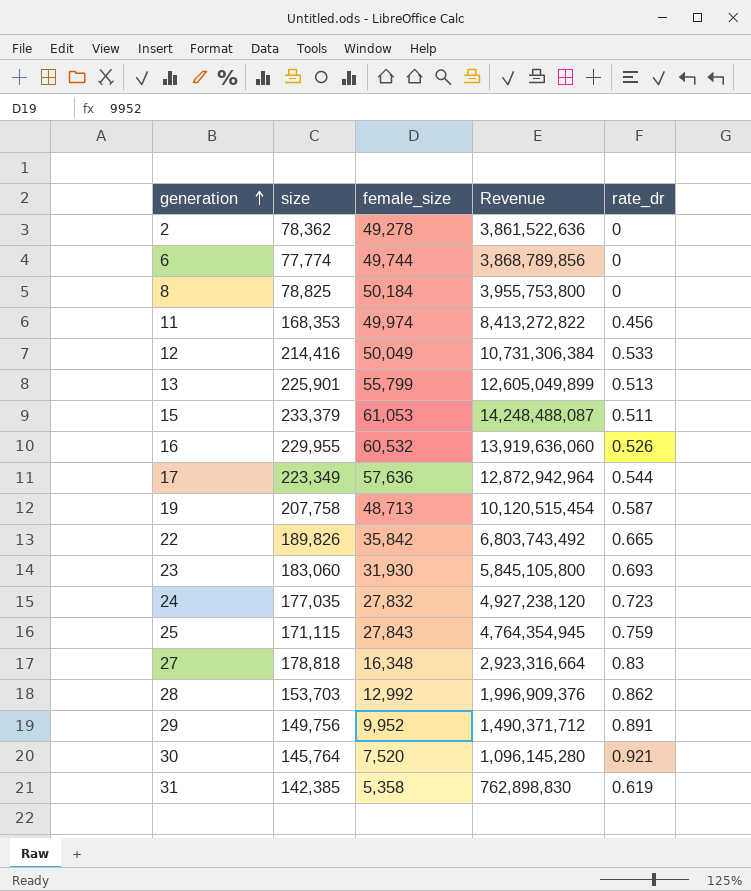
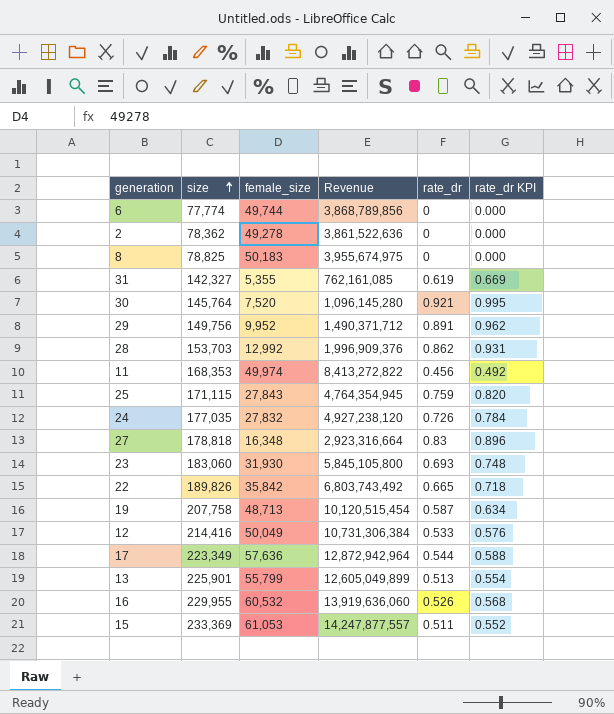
row order: generation ascending -> size ascending
column rate_dr KPI | formula: none -> [rate_dr] * 1.08
8 | female_size: 50,184 -> 50,183
8 | Revenue: 3,955,753,800 -> 3,955,674,975
31 | size: 142,385 -> 142,327
31 | female_size: 5,358 -> 5,355
31 | Revenue: 762,898,830 -> 762,161,085
24 | rate_dr: 0.723 -> 0.726
15 | size: 233,379 -> 233,369
15 | Revenue: 14,248,488,087 -> 14,247,877,557

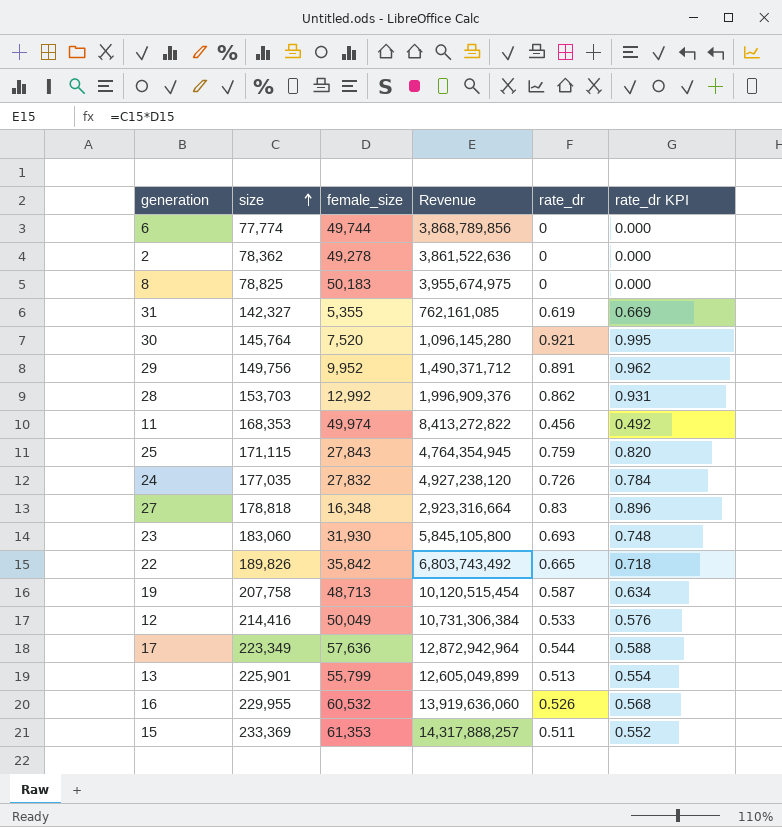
15 | female_size: 61,053 -> 61,353
15 | Revenue: 14,247,877,557 -> 14,317,888,257

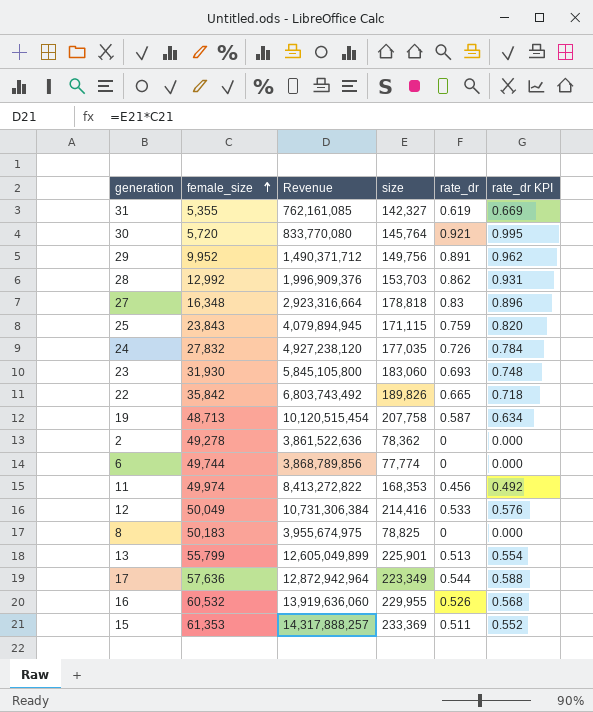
row order: size ascending -> female_size ascending
column size | position: 2 -> 4
30 | female_size: 7,520 -> 5,720
30 | Revenue: 1,096,145,280 -> 833,770,080
25 | female_size: 27,843 -> 23,843
25 | Revenue: 4,764,354,945 -> 4,079,894,945

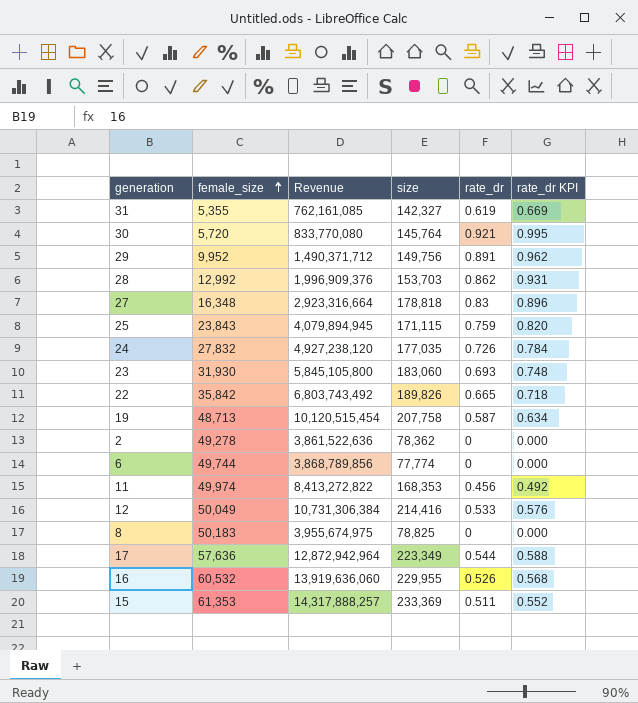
row 13: 55,799 | 12,605,049,899 | 225,901 | 0.513 | 0.554 -> none

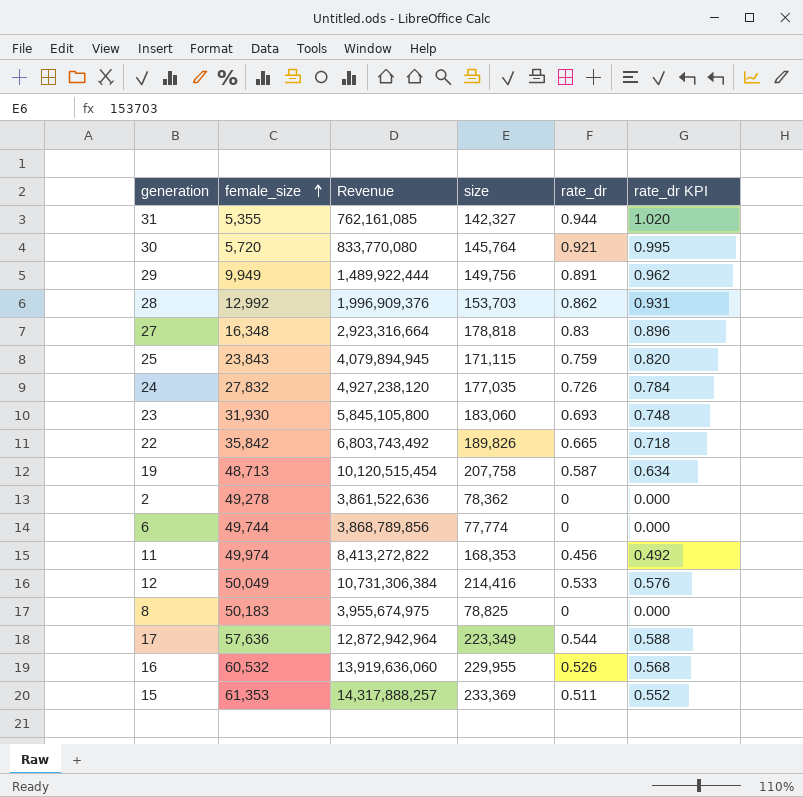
31 | rate_dr: 0.619 -> 0.944
31 | rate_dr KPI: 0.669 -> 1.020
29 | female_size: 9,952 -> 9,949
29 | Revenue: 1,490,371,712 -> 1,489,922,444

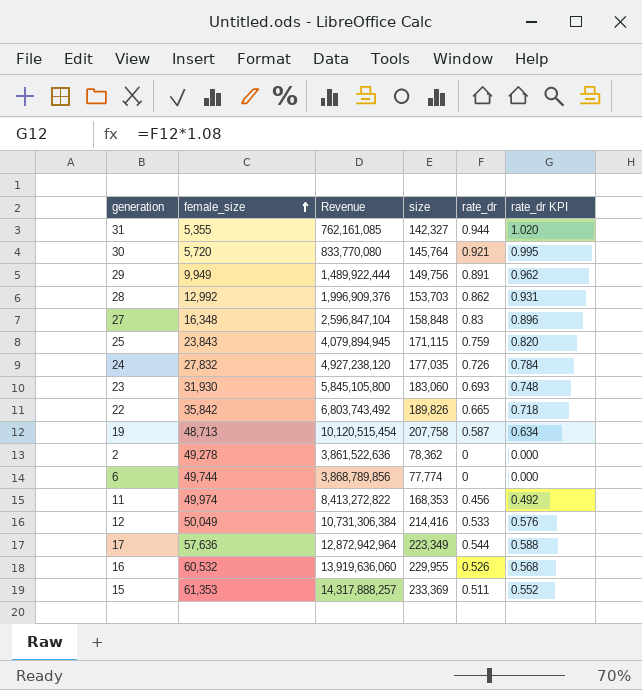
row 8: 50,183 | 3,955,674,975 | 78,825 | 0 | 0.000 -> none
27 | Revenue: 2,923,316,664 -> 2,596,847,104
27 | size: 178,818 -> 158,848

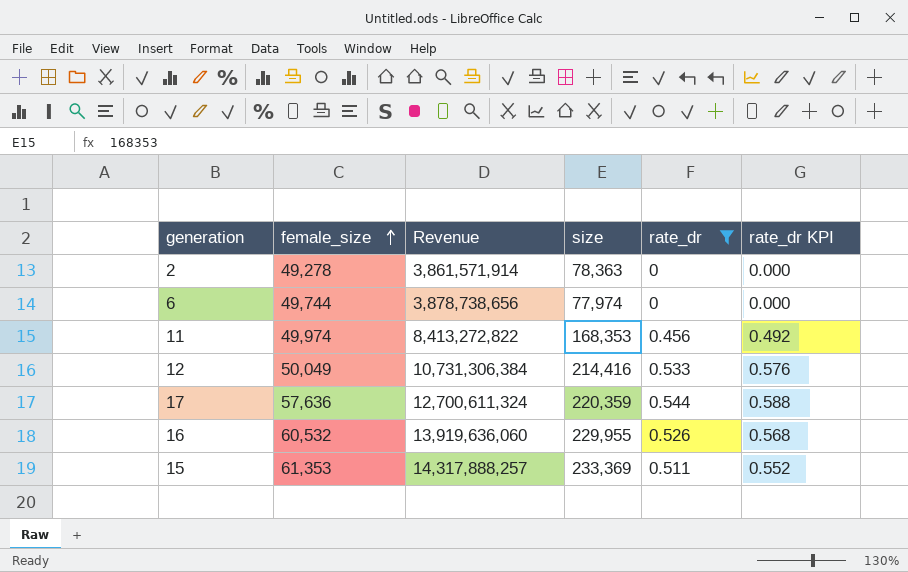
filter: none -> rate_dr <= 0.544
2 | Revenue: 3,861,522,636 -> 3,861,571,914
2 | size: 78,362 -> 78,363
6 | Revenue: 3,868,789,856 -> 3,878,738,656
6 | size: 77,774 -> 77,974
17 | Revenue: 12,872,942,964 -> 12,700,611,324
17 | size: 223,349 -> 220,359

